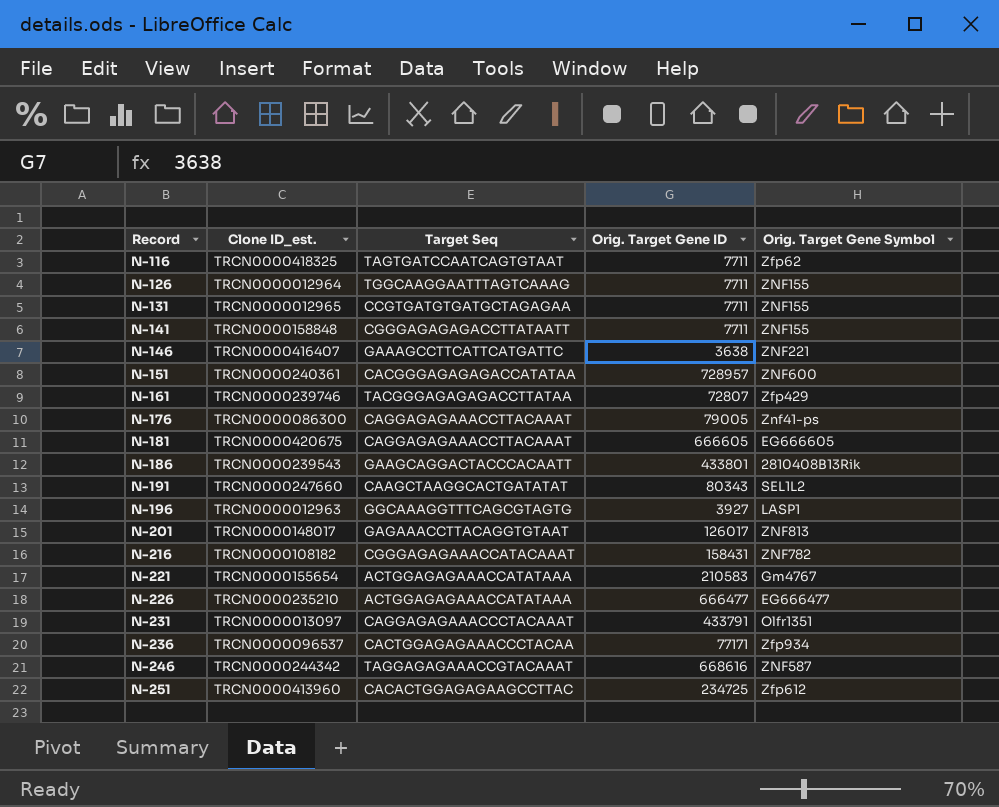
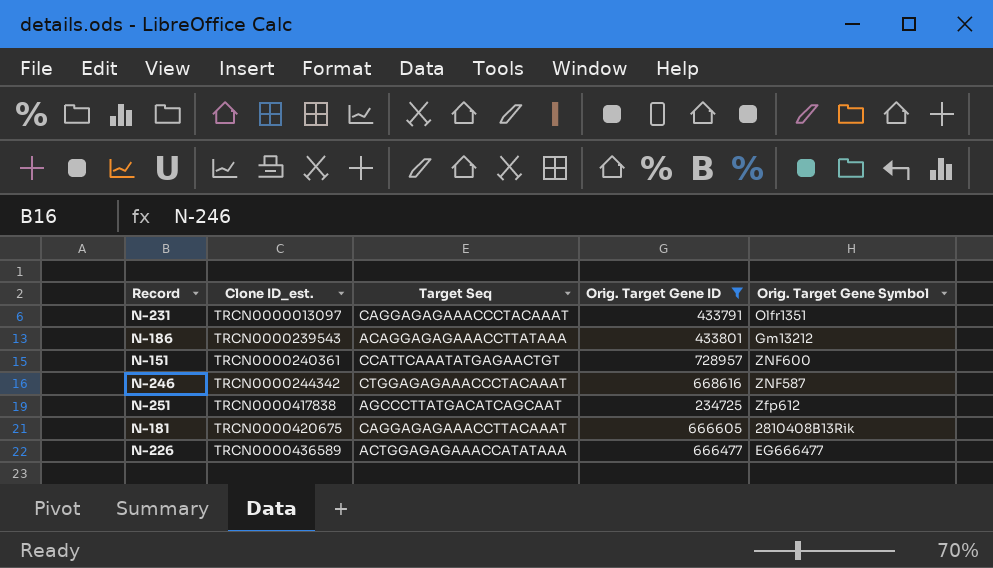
filter: none -> Orig. Target Gene ID >= 234725
row order: Record ascending -> Clone ID_est. ascending
N-186 | Target Seq: GAAGCAGGACTACCCACAATT -> ACAGGAGAGAAACCTTATAAA
N-186 | Orig. Target Gene Symbol: 2810408B13Rik -> Gm13212
N-151 | Target Seq: CACGGGAGAGAGACCATATAA -> CCATTCAAATATGAGAACTGT
N-246 | Target Seq: TAGGAGAGAAACCGTACAAAT -> CTGGAGAGAAACCCTACAAAT
N-251 | Clone ID_est.: TRCN0000413960 -> TRCN0000417838
N-251 | Target Seq: CACACTGGAGAGAAGCCTTAC -> AGCCCTTATGACATCAGCAAT
N-181 | Orig. Target Gene Symbol: EG666605 -> 2810408B13Rik
N-226 | Clone ID_est.: TRCN0000235210 -> TRCN0000436589

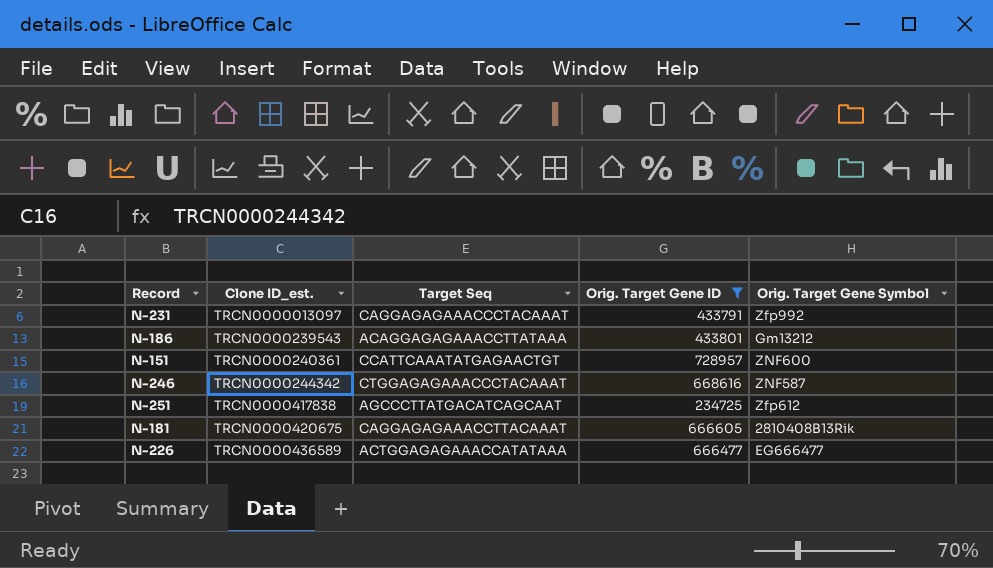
N-231 | Orig. Target Gene Symbol: Olfr1351 -> Zfp992

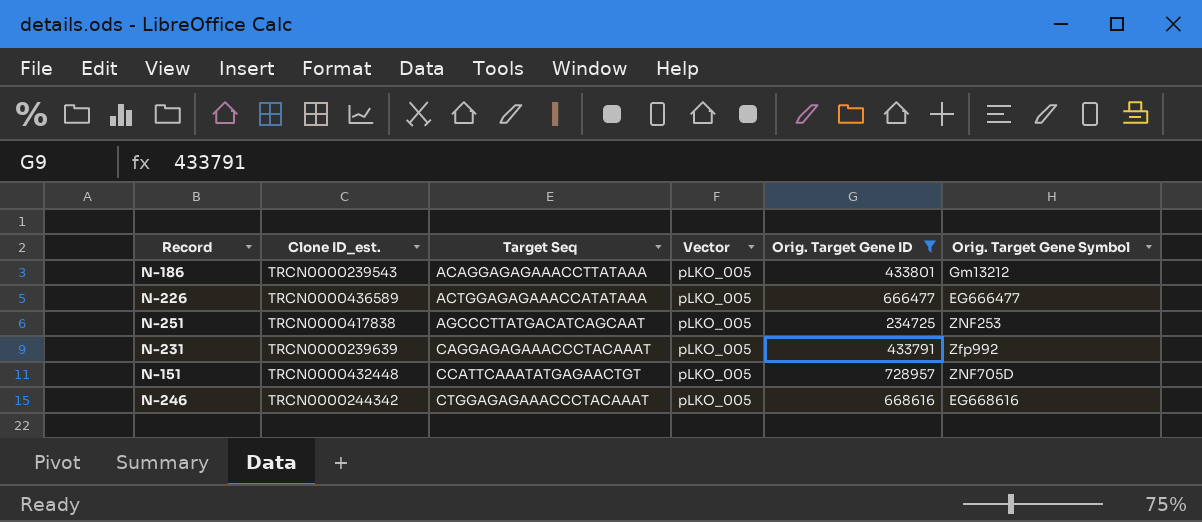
row order: Clone ID_est. ascending -> Target Seq ascending
column Vector | position: none -> 4
row N-181: TRCN0000420675 | CAGGAGAGAAACCTTACAAAT | 666605 | 2810408B13Rik -> none
N-251 | Orig. Target Gene Symbol: Zfp612 -> ZNF253
N-231 | Clone ID_est.: TRCN0000013097 -> TRCN0000239639
N-151 | Clone ID_est.: TRCN0000240361 -> TRCN0000432448
N-151 | Orig. Target Gene Symbol: ZNF600 -> ZNF705D
N-246 | Orig. Target Gene Symbol: ZNF587 -> EG668616

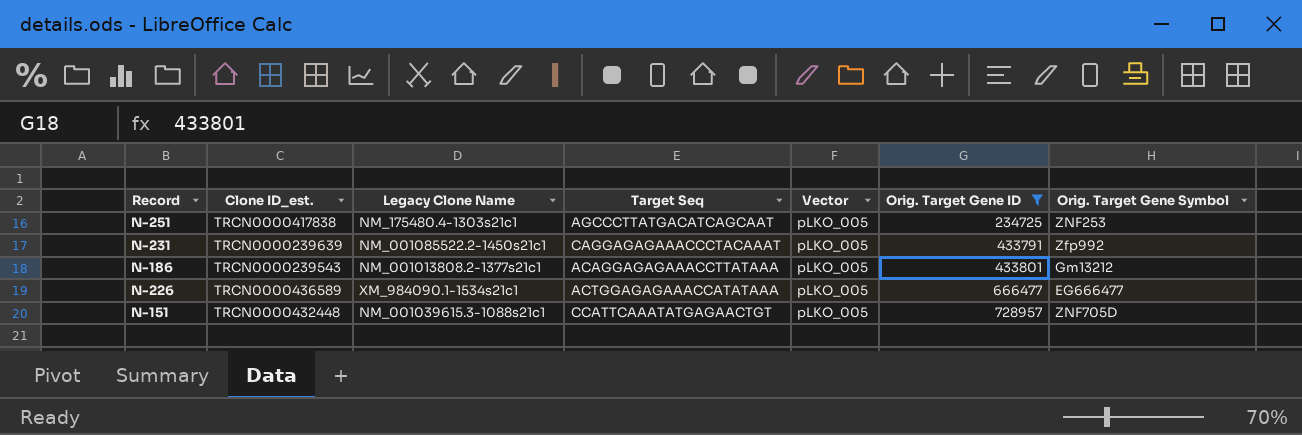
row order: Target Seq ascending -> Orig. Target Gene ID ascending
column Legacy Clone Name | position: none -> 3
row N-246: TRCN0000244342 | CTGGAGAGAAACCCTACAAAT | pLKO_005 | 668616 | EG668616 -> none

